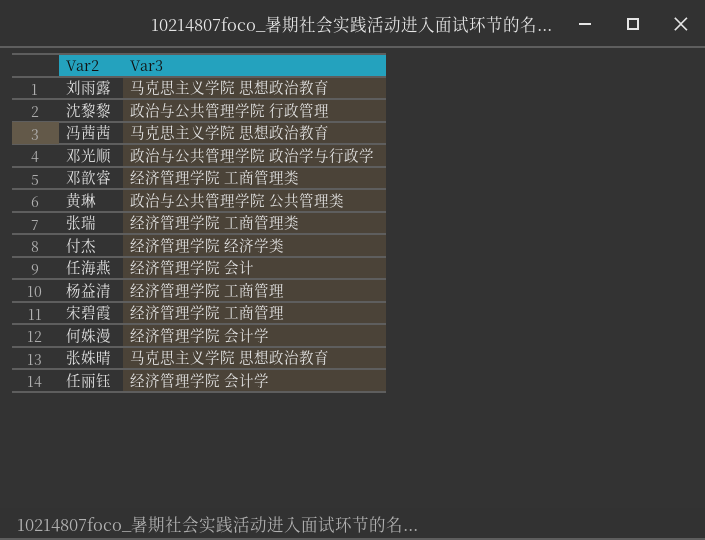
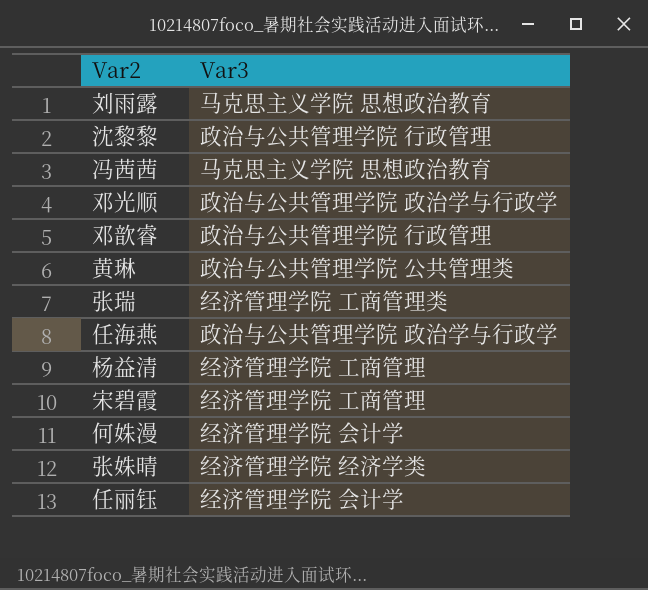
row 付杰: 经济管理学院 经济学类 -> none
邓歆睿 | Var3: 经济管理学院 工商管理类 -> 政治与公共管理学院 行政管理
任海燕 | Var3: 经济管理学院 会计 -> 政治与公共管理学院 政治学与行政学
张姝晴 | Var3: 马克思主义学院 思想政治教育 -> 经济管理学院 经济学类

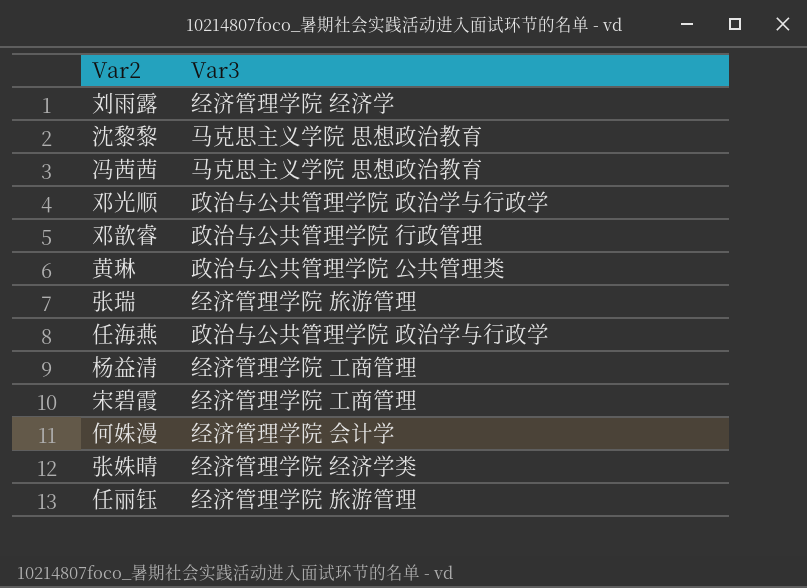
刘雨露 | Var3: 马克思主义学院 思想政治教育 -> 经济管理学院 经济学
沈黎黎 | Var3: 政治与公共管理学院 行政管理 -> 马克思主义学院 思想政治教育
张瑞 | Var3: 经济管理学院 工商管理类 -> 经济管理学院 旅游管理
任丽钰 | Var3: 经济管理学院 会计学 -> 经济管理学院 旅游管理

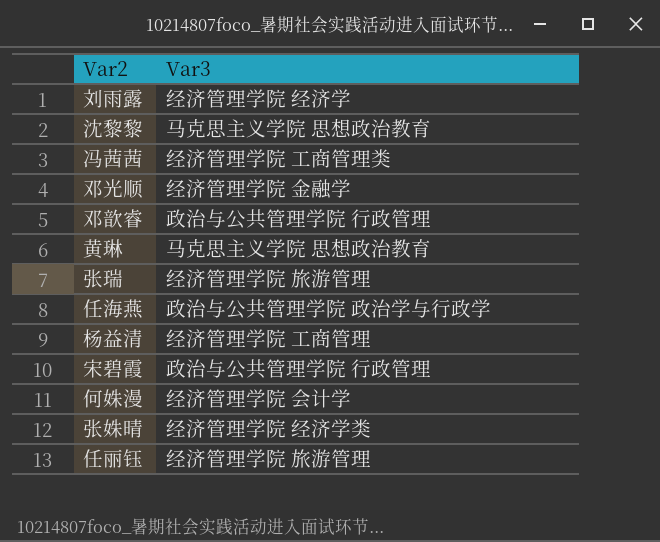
冯茜茜 | Var3: 马克思主义学院 思想政治教育 -> 经济管理学院 工商管理类
邓光顺 | Var3: 政治与公共管理学院 政治学与行政学 -> 经济管理学院 金融学
黄琳 | Var3: 政治与公共管理学院 公共管理类 -> 马克思主义学院 思想政治教育
宋碧霞 | Var3: 经济管理学院 工商管理 -> 政治与公共管理学院 行政管理

